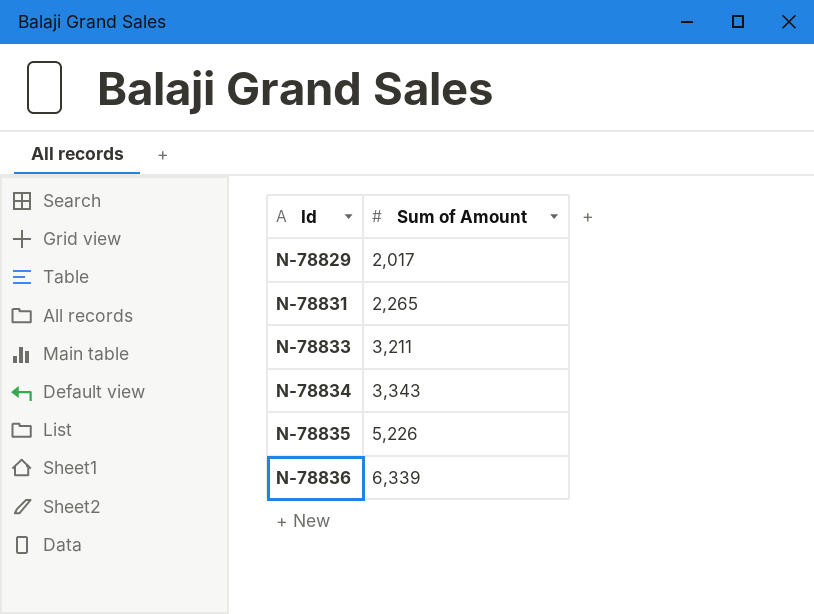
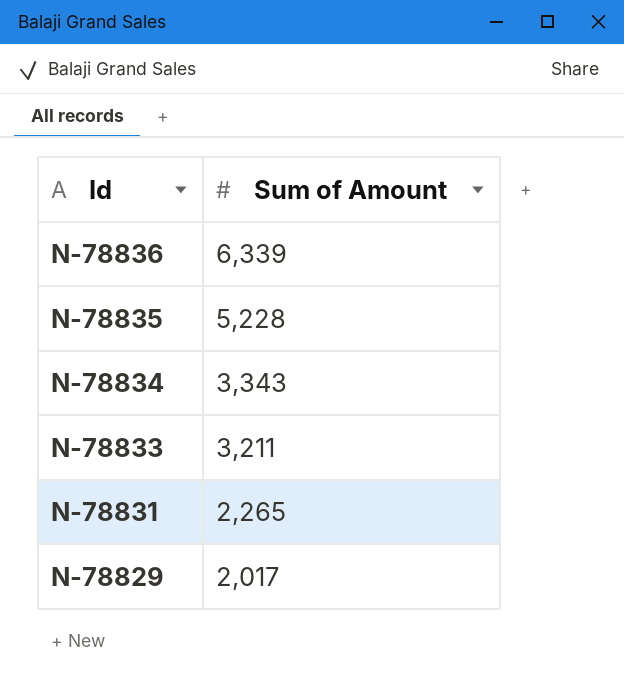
row order: Id ascending -> Id descending
N-78835 | Sum of Amount: 5,226 -> 5,228

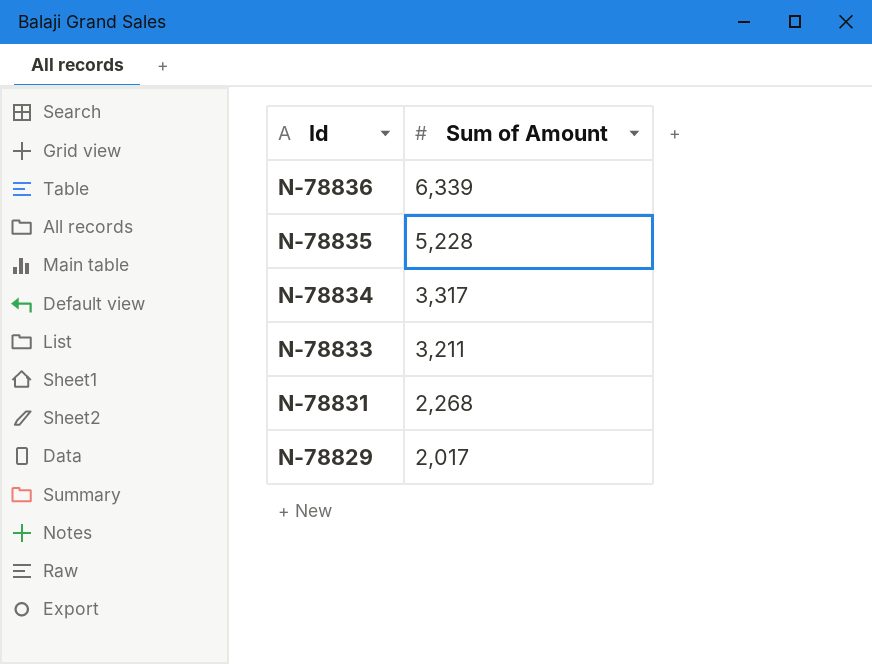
N-78834 | Sum of Amount: 3,343 -> 3,317
N-78831 | Sum of Amount: 2,265 -> 2,268

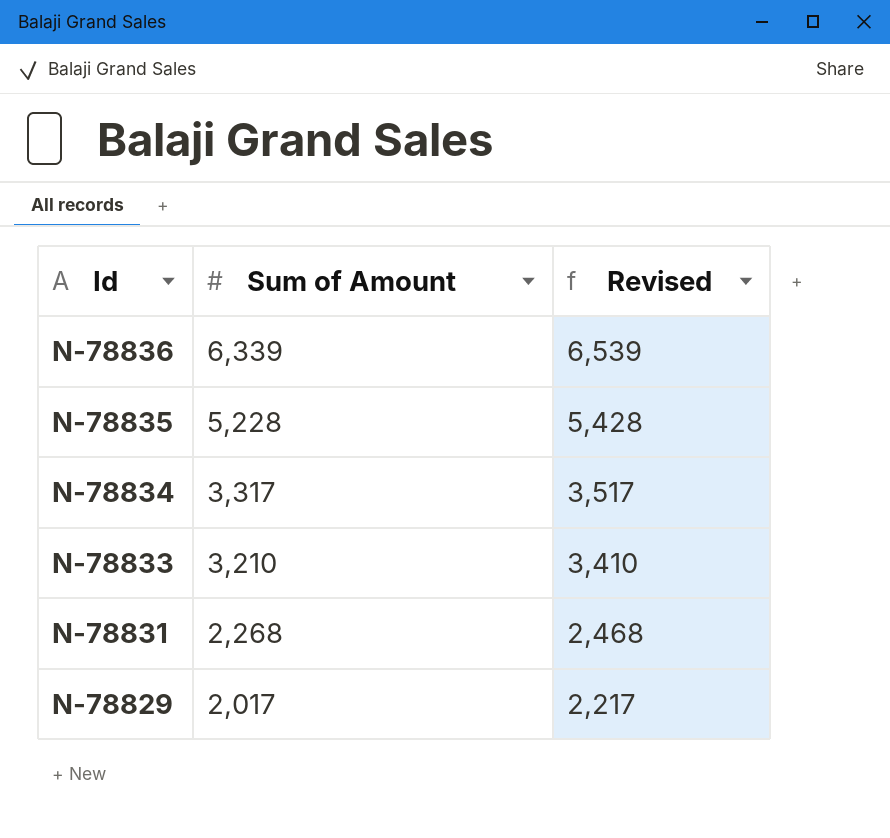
column Revised | formula: none -> [Sum of Amount] + 200
N-78833 | Sum of Amount: 3,211 -> 3,210

